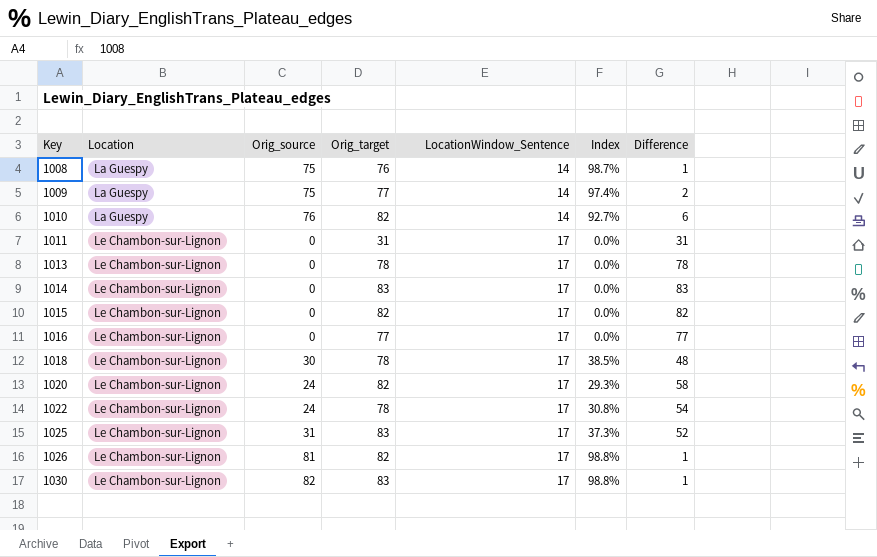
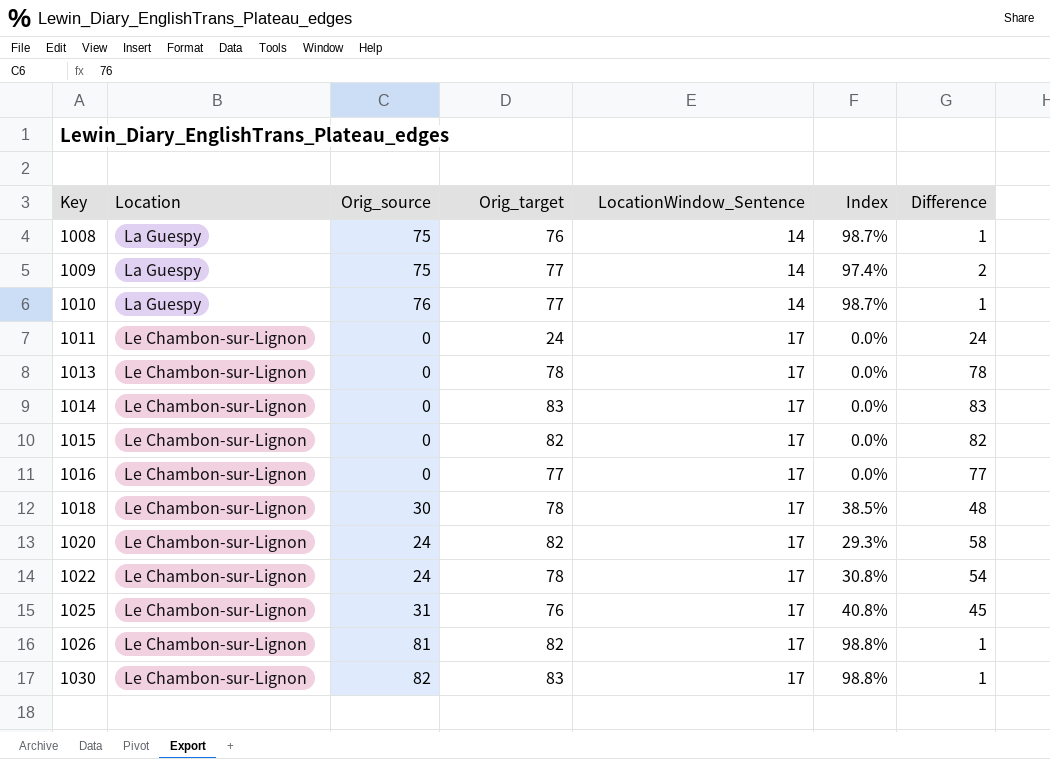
1010 | Orig_target: 82 -> 77
1010 | Index: 92.7% -> 98.7%
1010 | Difference: 6 -> 1
1011 | Orig_target: 31 -> 24
1011 | Difference: 31 -> 24
1025 | Orig_target: 83 -> 76
1025 | Index: 37.3% -> 40.8%
1025 | Difference: 52 -> 45

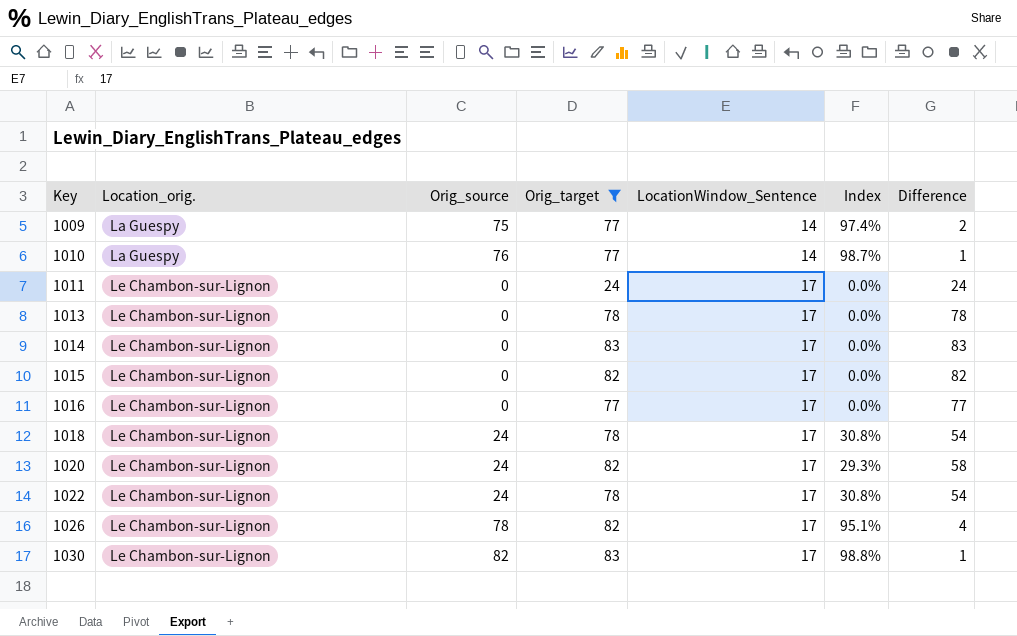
filter: none -> Orig_target != 76
column name: Location -> Location_orig.
1018 | Orig_source: 30 -> 24
1018 | Index: 38.5% -> 30.8%
1018 | Difference: 48 -> 54
1026 | Orig_source: 81 -> 78
1026 | Index: 98.8% -> 95.1%
1026 | Difference: 1 -> 4

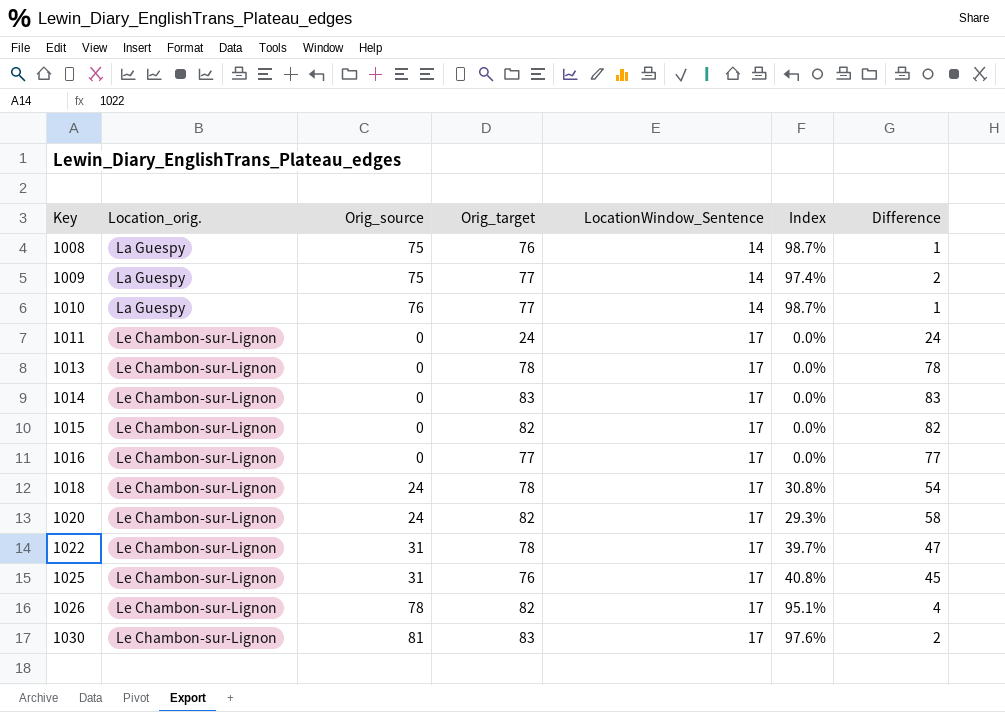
filter: Orig_target != 76 -> none
1022 | Orig_source: 24 -> 31
1022 | Index: 30.8% -> 39.7%
1022 | Difference: 54 -> 47
1030 | Orig_source: 82 -> 81
1030 | Index: 98.8% -> 97.6%
1030 | Difference: 1 -> 2

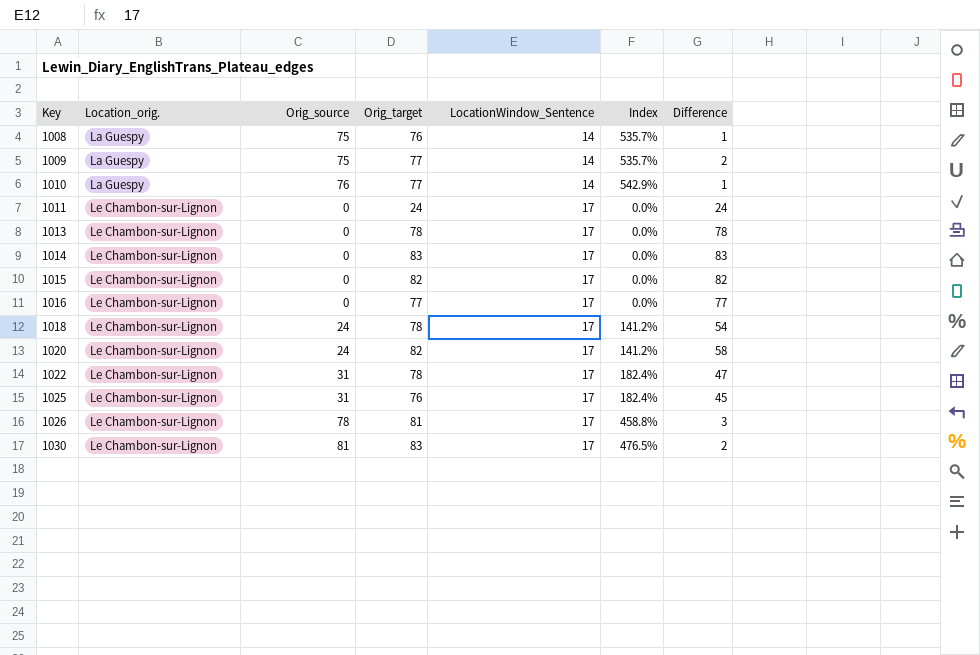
column Index | formula: [Orig_source] / [Orig_target] -> [Orig_source] / [LocationWindow_Sentence]
1026 | Orig_target: 82 -> 81
1026 | Difference: 4 -> 3

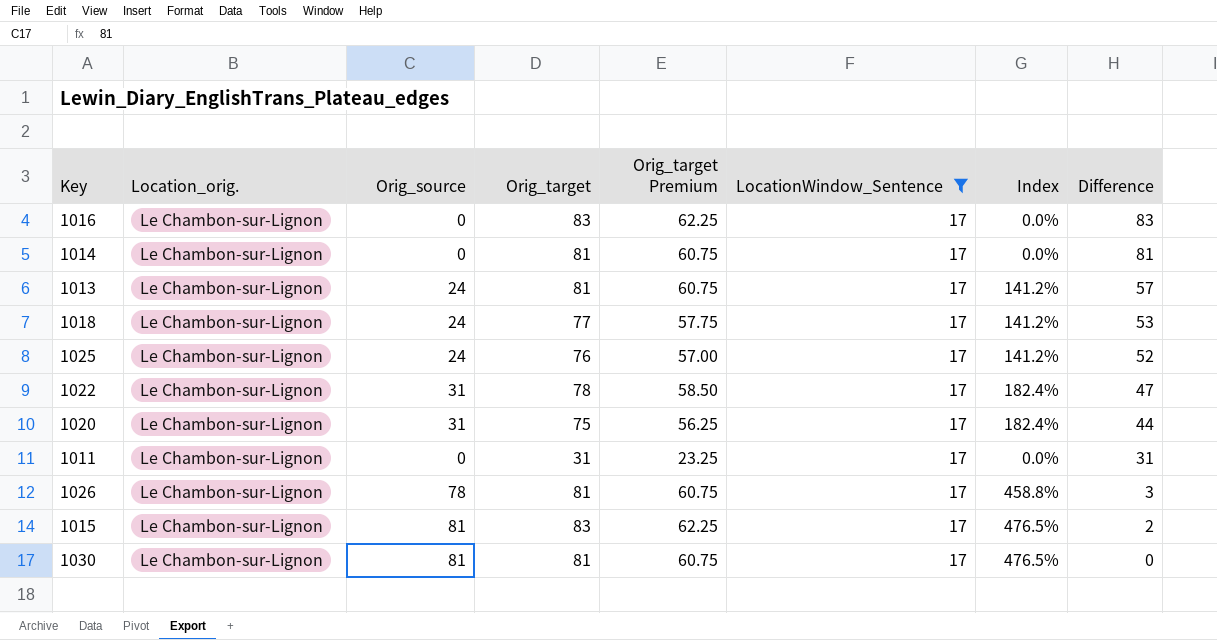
filter: none -> LocationWindow_Sentence = 17
row order: Key ascending -> Difference descending
column Orig_target Premium | formula: none -> [Orig_target] * 0.75
1016 | Orig_target: 77 -> 83
1016 | Difference: 77 -> 83
1014 | Orig_target: 83 -> 81
1014 | Difference: 83 -> 81
1013 | Orig_source: 0 -> 24
1013 | Orig_target: 78 -> 81
1013 | Index: 0.0% -> 141.2%
1013 | Difference: 78 -> 57
1018 | Orig_target: 78 -> 77
1018 | Difference: 54 -> 53
1025 | Orig_source: 31 -> 24
1025 | Index: 182.4% -> 141.2%
1025 | Difference: 45 -> 52
1020 | Orig_source: 24 -> 31
1020 | Orig_target: 82 -> 75
1020 | Index: 141.2% -> 182.4%
1020 | Difference: 58 -> 44
1011 | Orig_target: 24 -> 31
1011 | Difference: 24 -> 31
1015 | Orig_source: 0 -> 81
1015 | Orig_target: 82 -> 83
1015 | Index: 0.0% -> 476.5%
1015 | Difference: 82 -> 2
1030 | Orig_target: 83 -> 81
1030 | Difference: 2 -> 0

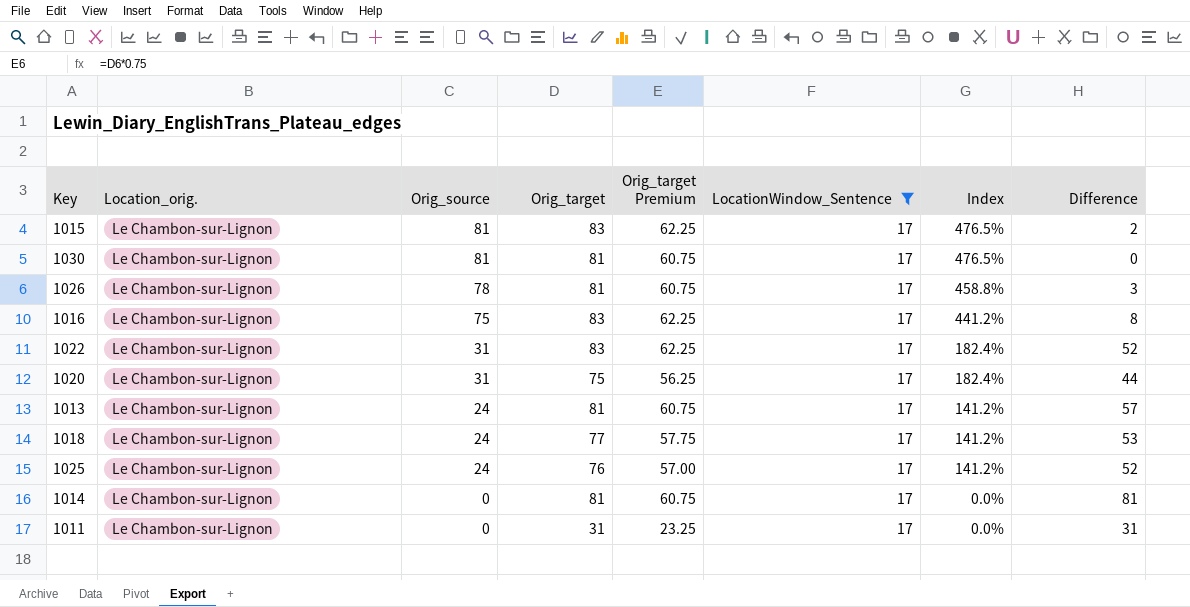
row order: Difference descending -> Orig_source descending
1016 | Orig_source: 0 -> 75
1016 | Index: 0.0% -> 441.2%
1016 | Difference: 83 -> 8
1022 | Orig_target: 78 -> 83
1022 | Orig_target Premium: 58.50 -> 62.25
1022 | Difference: 47 -> 52

